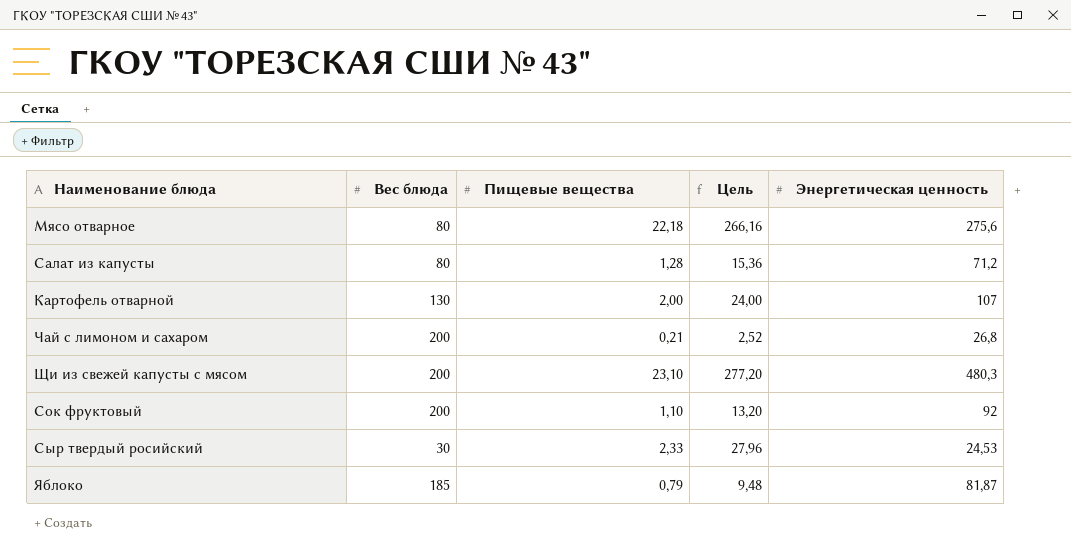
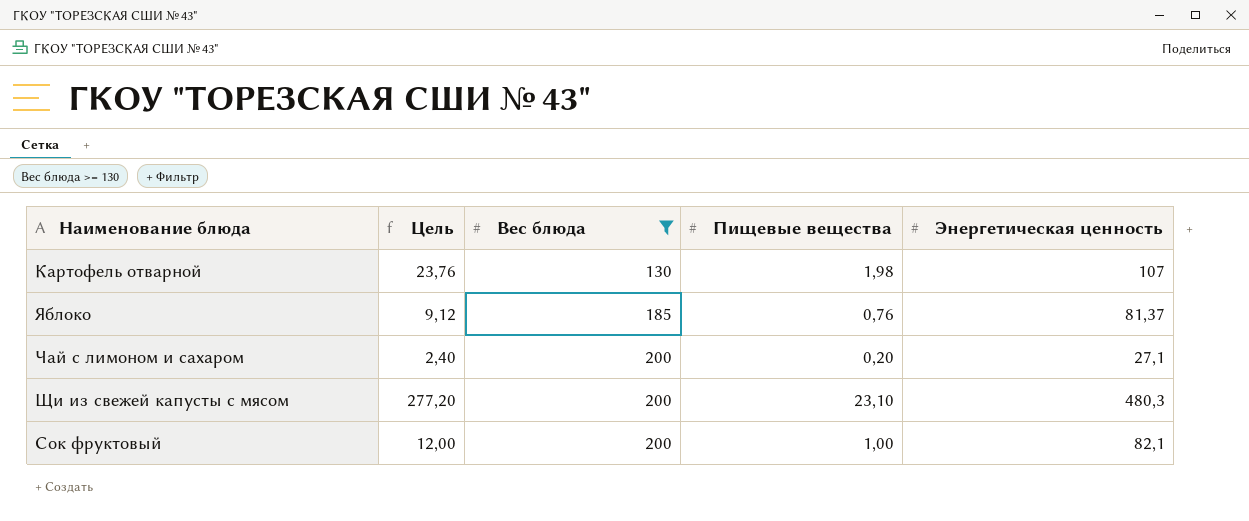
filter: none -> Вес блюда >= 130
row order: none -> Вес блюда ascending
column Цель | position: 4 -> 2
Картофель отварной | Цель: 24,00 -> 23,76
Картофель отварной | Пищевые вещества: 2,00 -> 1,98
Яблоко | Цель: 9,48 -> 9,12
Яблоко | Пищевые вещества: 0,79 -> 0,76
Яблоко | Энергетическая ценность: 81,87 -> 81,37
Чай с лимоном и сахаром | Цель: 2,52 -> 2,40
Чай с лимоном и сахаром | Пищевые вещества: 0,21 -> 0,20
Чай с лимоном и сахаром | Энергетическая ценность: 26,8 -> 27,1
Сок фруктовый | Цель: 13,20 -> 12,00
Сок фруктовый | Пищевые вещества: 1,10 -> 1,00
Сок фруктовый | Энергетическая ценность: 92 -> 82,1

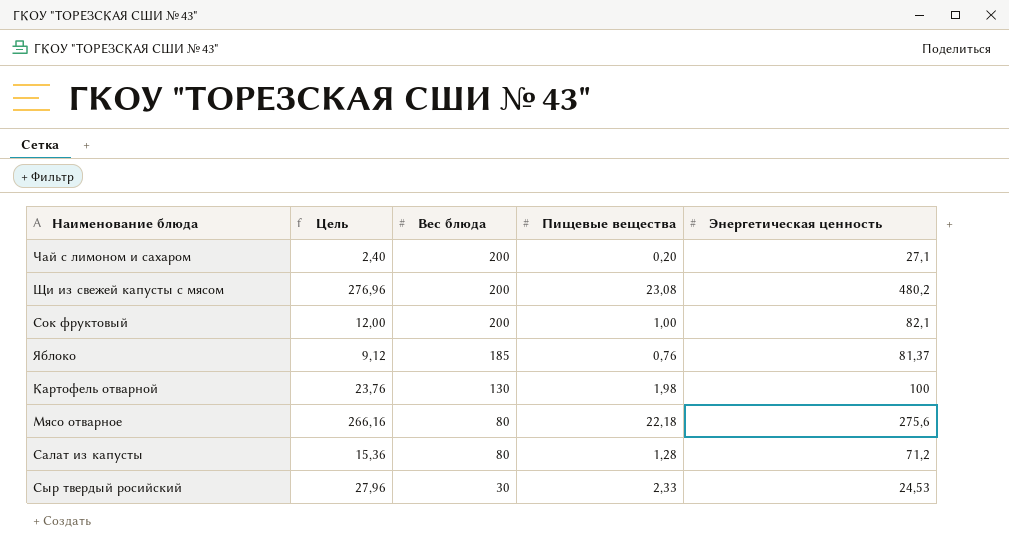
filter: Вес блюда >= 130 -> none
row order: Вес блюда ascending -> Вес блюда descending
Щи из свежей капусты с мясом | Цель: 277,20 -> 276,96
Щи из свежей капусты с мясом | Пищевые вещества: 23,10 -> 23,08
Щи из свежей капусты с мясом | Энергетическая ценность: 480,3 -> 480,2
Картофель отварной | Энергетическая ценность: 107 -> 100

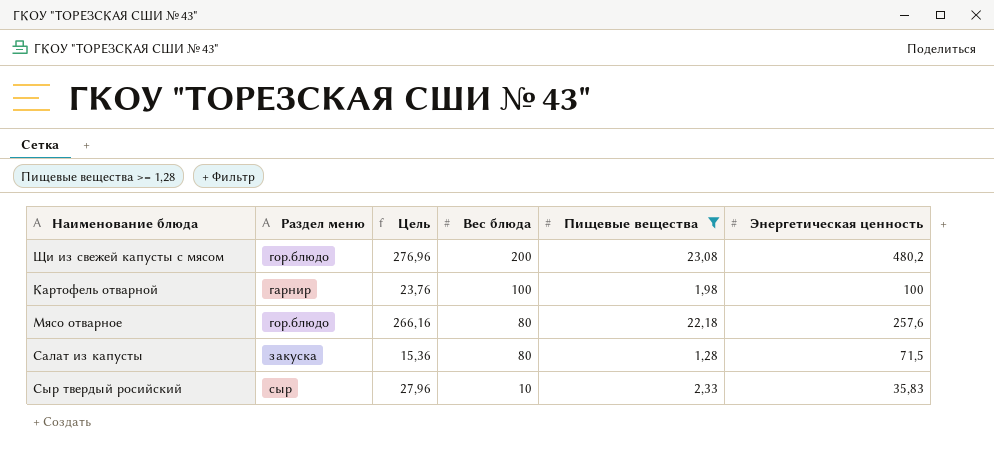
filter: none -> Пищевые вещества >= 1,28
column Раздел меню | position: none -> 2
Картофель отварной | Вес блюда: 130 -> 100
Мясо отварное | Энергетическая ценность: 275,6 -> 257,6
Салат из капусты | Энергетическая ценность: 71,2 -> 71,5
Сыр твердый росийский | Вес блюда: 30 -> 10
Сыр твердый росийский | Энергетическая ценность: 24,53 -> 35,83

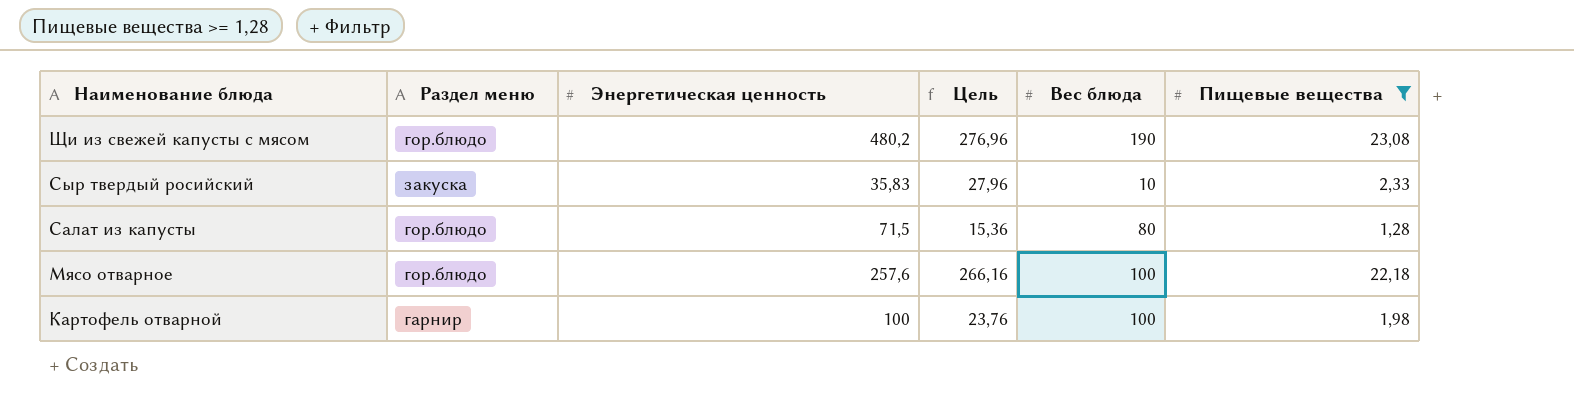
row order: Вес блюда descending -> Наименование блюда descending
column Энергетическая ценность | position: 6 -> 3
Щи из свежей капусты с мясом | Вес блюда: 200 -> 190
Сыр твердый росийский | Раздел меню: сыр -> закуска
Салат из капусты | Раздел меню: закуска -> гор.блюдо
Мясо отварное | Вес блюда: 80 -> 100

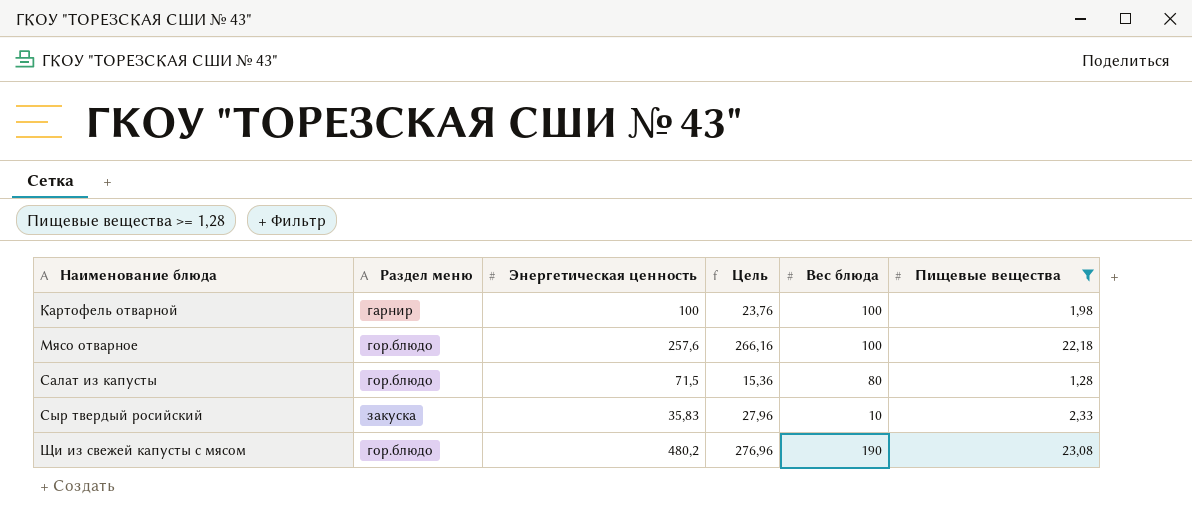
row order: Наименование блюда descending -> Наименование блюда ascending

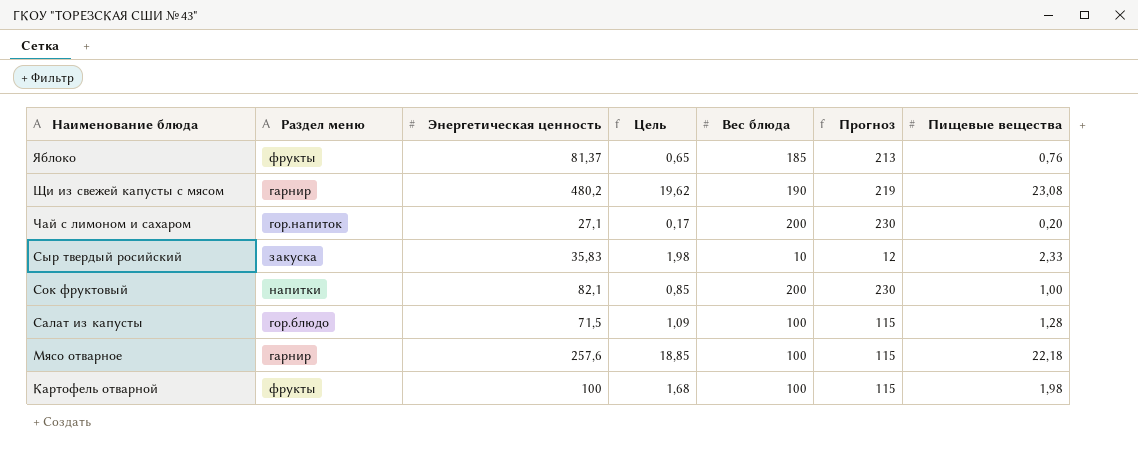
filter: Пищевые вещества >= 1,28 -> none
row order: Наименование блюда ascending -> Наименование блюда descending
column Цель | formula: [Пищевые вещества] * 12 -> [Пищевые вещества] * 0,85
column Прогноз | formula: none -> [Вес блюда] * 1,15
Щи из свежей капусты с мясом | Раздел меню: гор.блюдо -> гарнир
Салат из капусты | Вес блюда: 80 -> 100
Мясо отварное | Раздел меню: гор.блюдо -> гарнир
Картофель отварной | Раздел меню: гарнир -> фрукты

